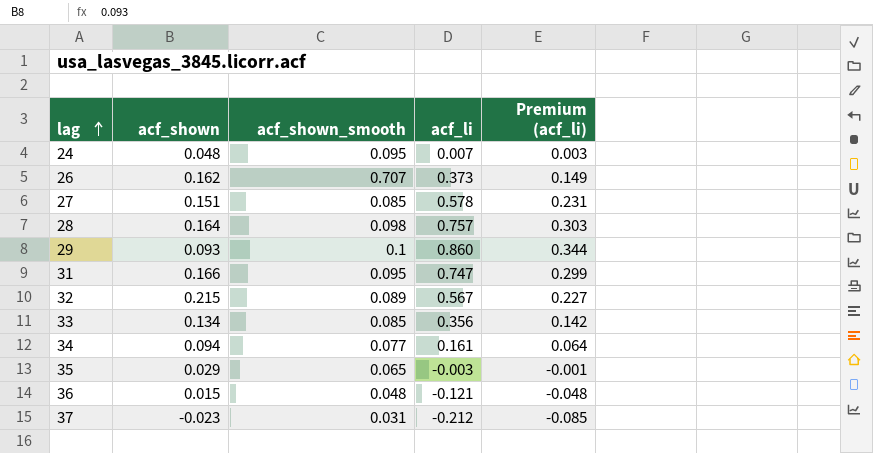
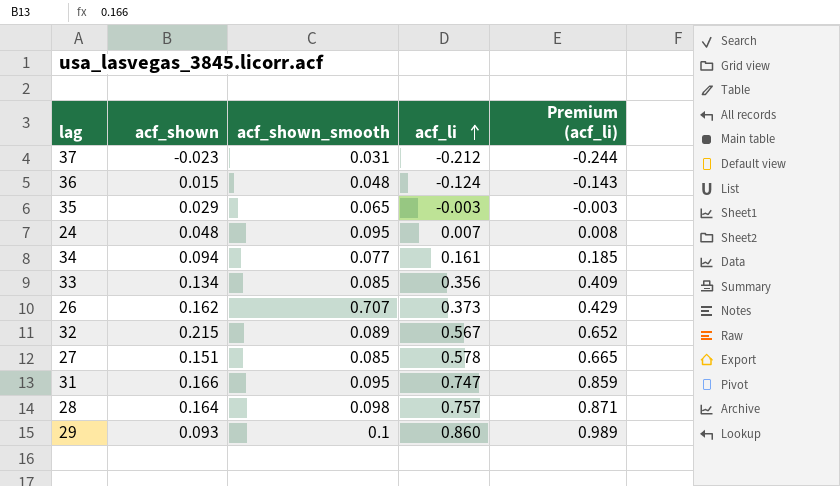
row order: lag ascending -> acf_li ascending
column Premium (acf_li) | formula: [acf_li] * 0.4 -> [acf_li] * 1.15
36 | acf_li: -0.121 -> -0.124

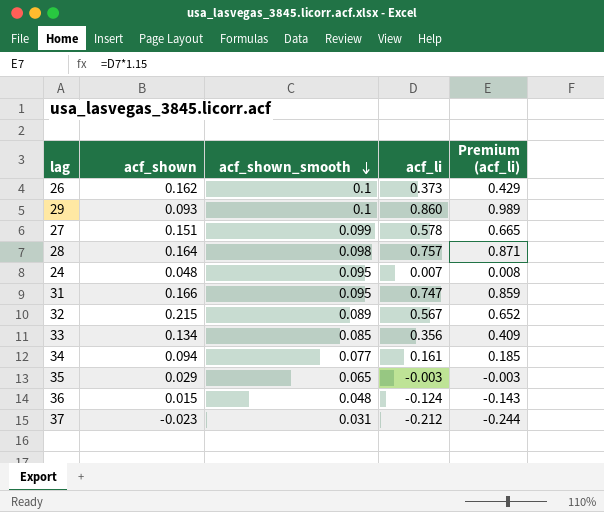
row order: acf_li ascending -> acf_shown_smooth descending
26 | acf_shown_smooth: 0.707 -> 0.1
27 | acf_shown_smooth: 0.085 -> 0.099

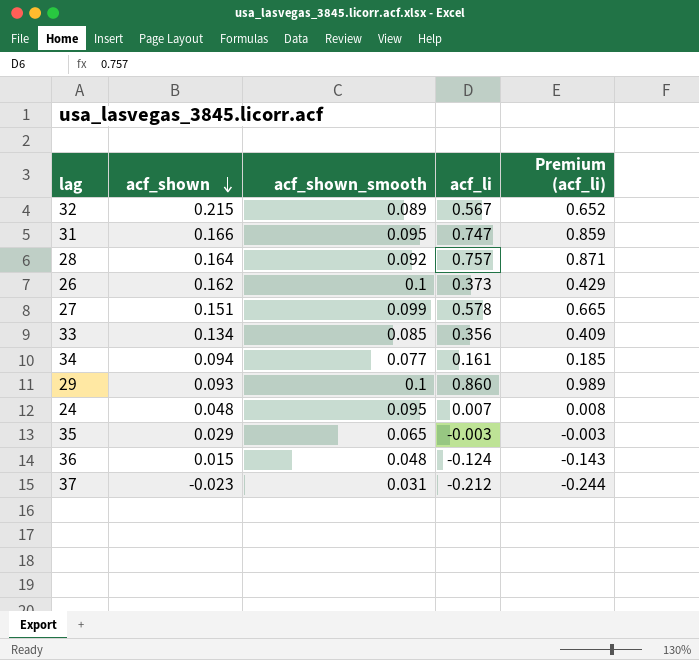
row order: acf_shown_smooth descending -> acf_shown descending
28 | acf_shown_smooth: 0.098 -> 0.092

